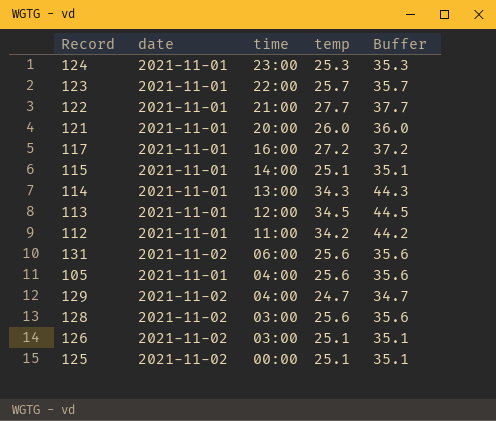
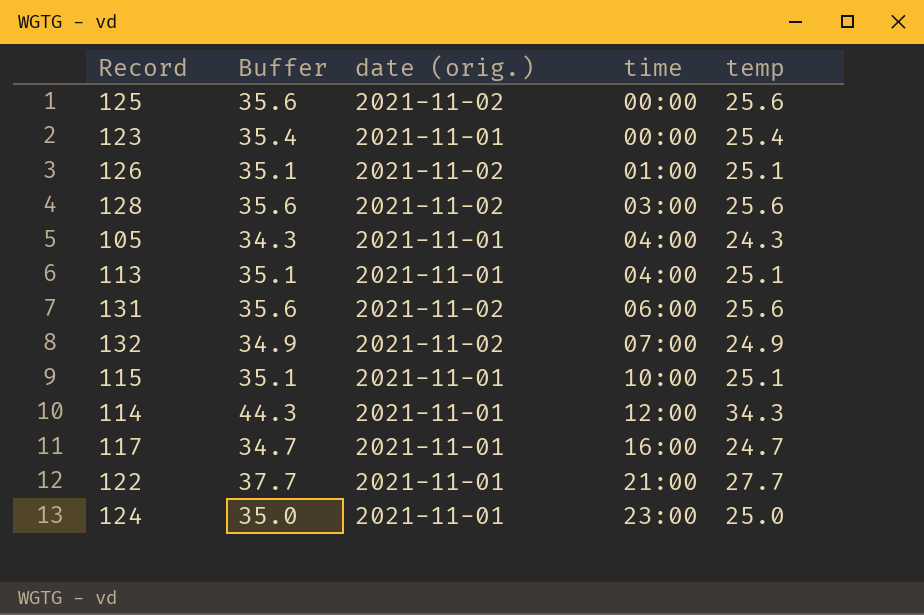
row order: time descending -> time ascending
column Buffer | position: 5 -> 2
column name: date -> date (orig.)
row 121: 2021-11-01 | 20:00 | 26.0 | 36.0 -> none
row 112: 2021-11-01 | 11:00 | 34.2 | 44.2 -> none
row 129: 2021-11-02 | 04:00 | 24.7 | 34.7 -> none
125 | Buffer: 35.1 -> 35.6
125 | temp: 25.1 -> 25.6
123 | Buffer: 35.7 -> 35.4
123 | time: 22:00 -> 00:00
123 | temp: 25.7 -> 25.4
126 | time: 03:00 -> 01:00
105 | Buffer: 35.6 -> 34.3
105 | temp: 25.6 -> 24.3
113 | Buffer: 44.5 -> 35.1
113 | time: 12:00 -> 04:00
113 | temp: 34.5 -> 25.1
row 132: none -> 34.9 | 2021-11-02 | 07:00 | 24.9
115 | time: 14:00 -> 10:00
114 | time: 13:00 -> 12:00
117 | Buffer: 37.2 -> 34.7
117 | temp: 27.2 -> 24.7
124 | Buffer: 35.3 -> 35.0
124 | temp: 25.3 -> 25.0

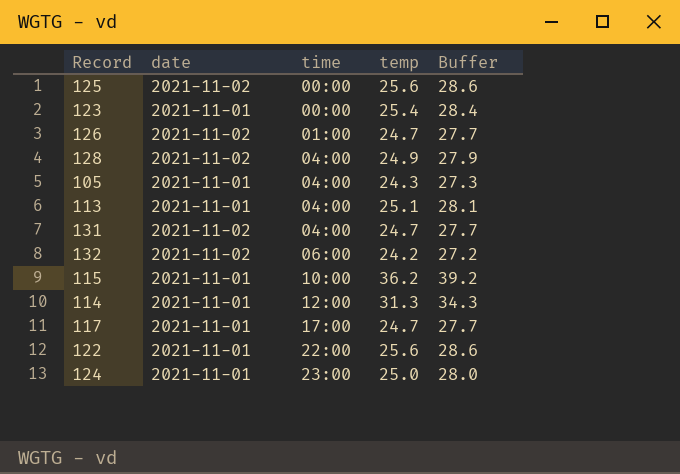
column name: date (orig.) -> date
column Buffer | formula: [temp] + 10 -> [temp] + 3
column Buffer | position: 2 -> 5
126 | temp: 25.1 -> 24.7
128 | time: 03:00 -> 04:00
128 | temp: 25.6 -> 24.9
131 | time: 06:00 -> 04:00
131 | temp: 25.6 -> 24.7
132 | time: 07:00 -> 06:00
132 | temp: 24.9 -> 24.2
115 | temp: 25.1 -> 36.2
114 | temp: 34.3 -> 31.3
117 | time: 16:00 -> 17:00
122 | time: 21:00 -> 22:00
122 | temp: 27.7 -> 25.6

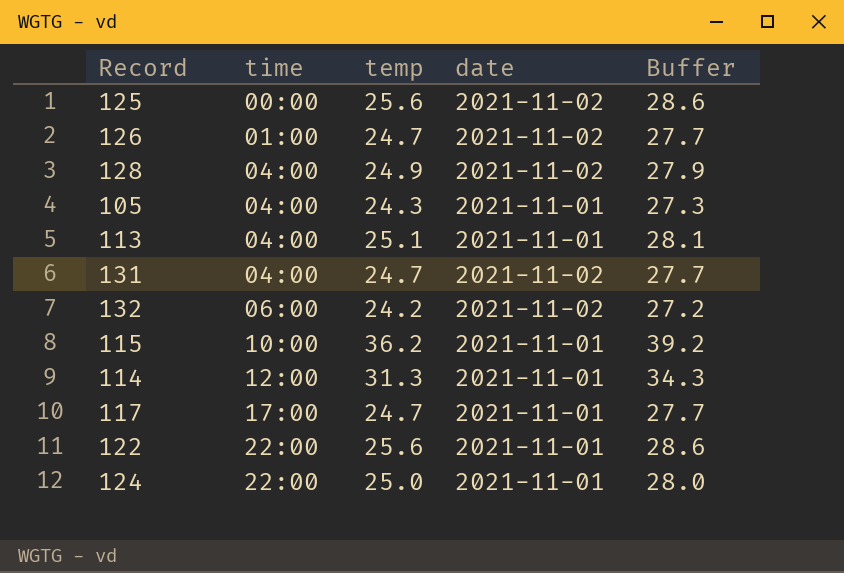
column date | position: 2 -> 4
row 123: 2021-11-01 | 00:00 | 25.4 | 28.4 -> none
124 | time: 23:00 -> 22:00

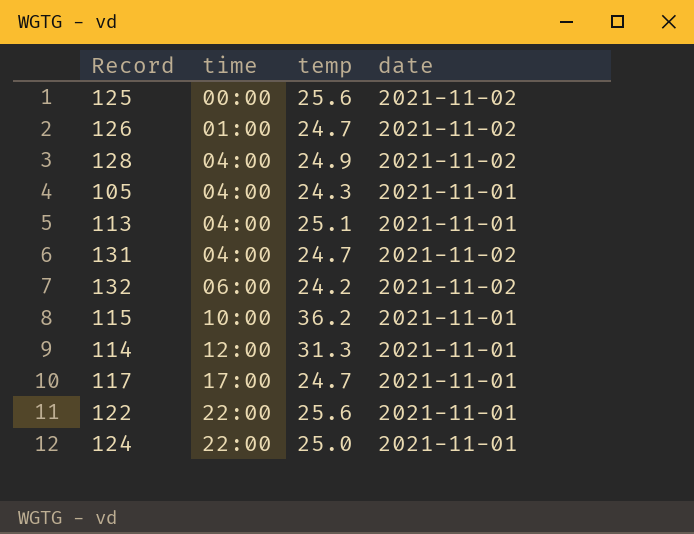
column Buffer | formula: [temp] + 3 -> none

